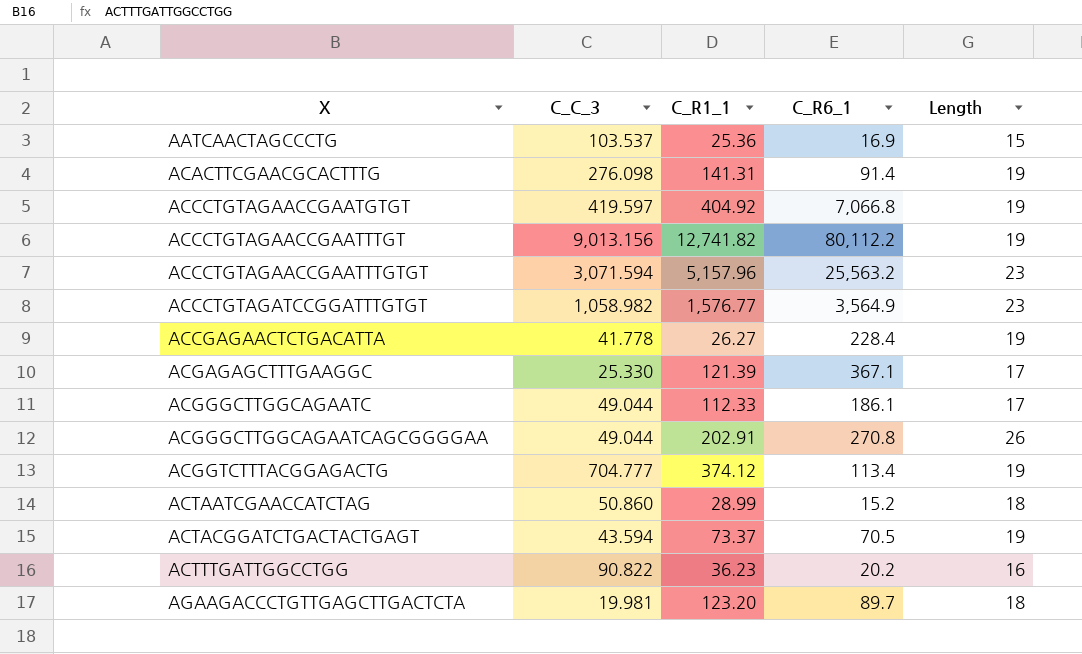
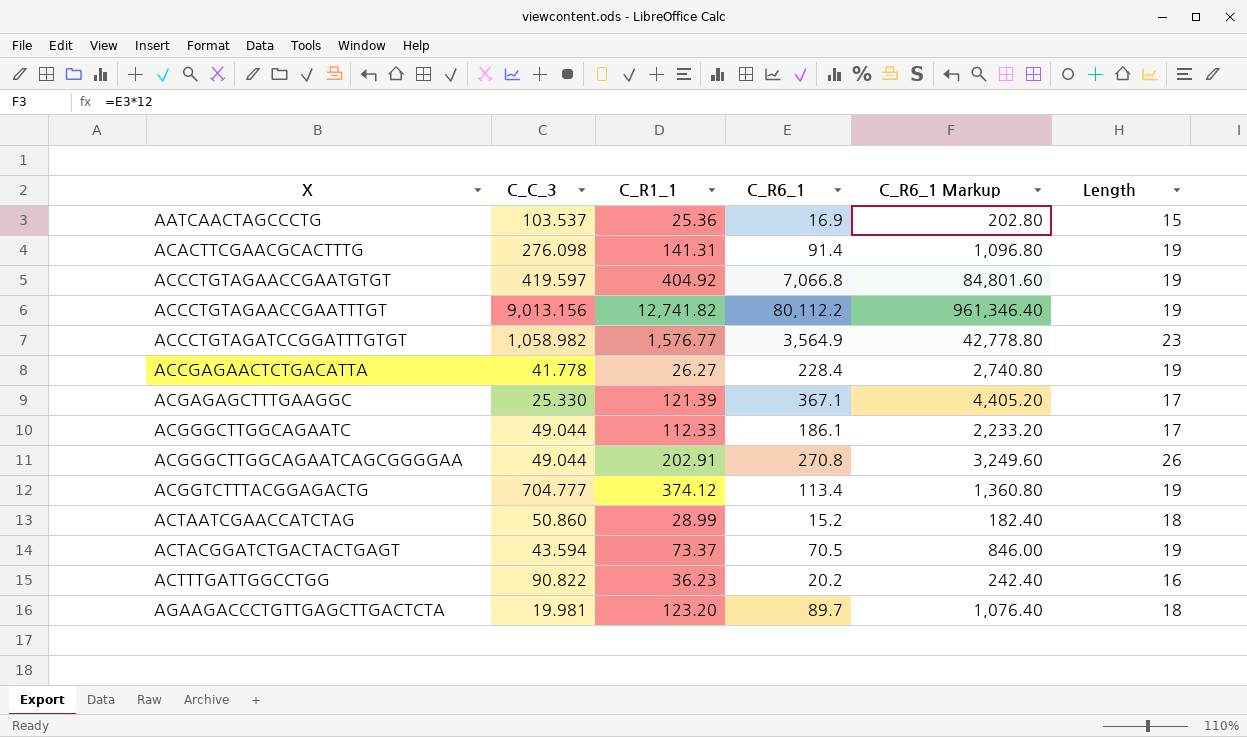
column C_R6_1 Markup | formula: none -> [C_R6_1] * 12
row ACCCTGTAGAACCGAATTTGTGT: 3,071.594 | 5,157.96 | 25,563.2 | 23 -> none

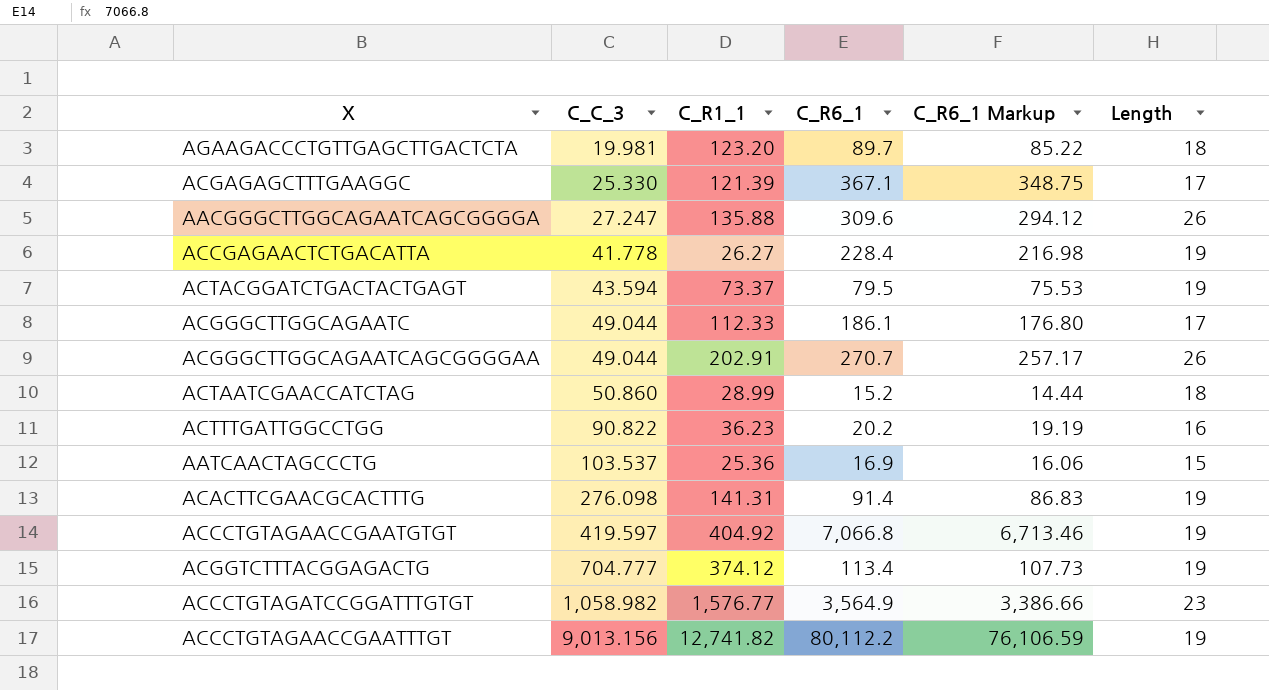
row order: X ascending -> C_C_3 ascending
column C_R6_1 Markup | formula: [C_R6_1] * 12 -> [C_R6_1] * 0.95
row AACGGGCTTGGCAGAATCAGCGGGGA: none -> 27.247 | 135.88 | 309.6 | 294.12 | 26
ACTACGGATCTGACTACTGAGT | C_R6_1: 70.5 -> 79.5
ACGGGCTTGGCAGAATCAGCGGGGAA | C_R6_1: 270.8 -> 270.7

